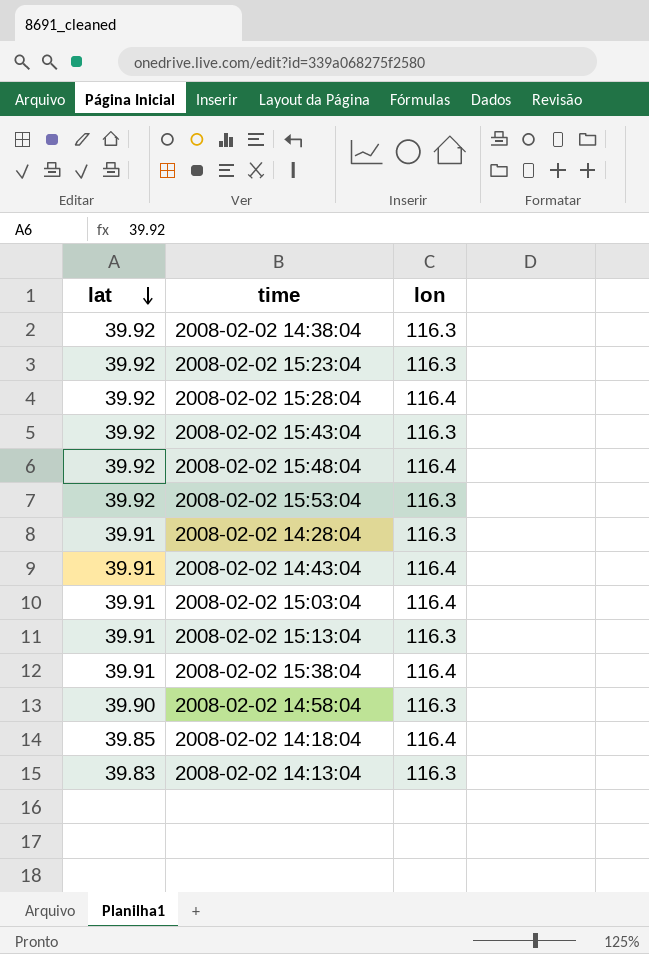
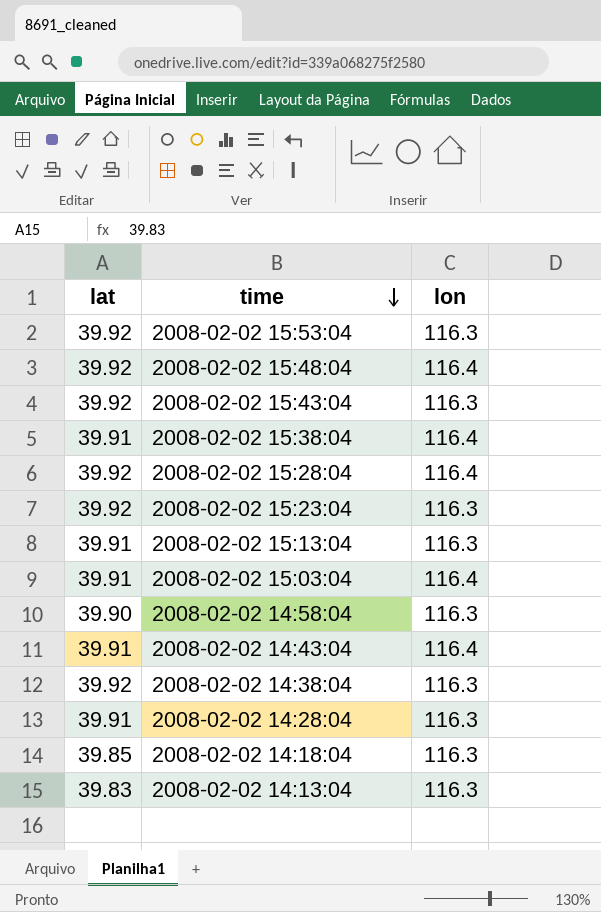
row order: lat descending -> time descending
2008-02-02 14:18:04 | lon: 116.4 -> 116.3

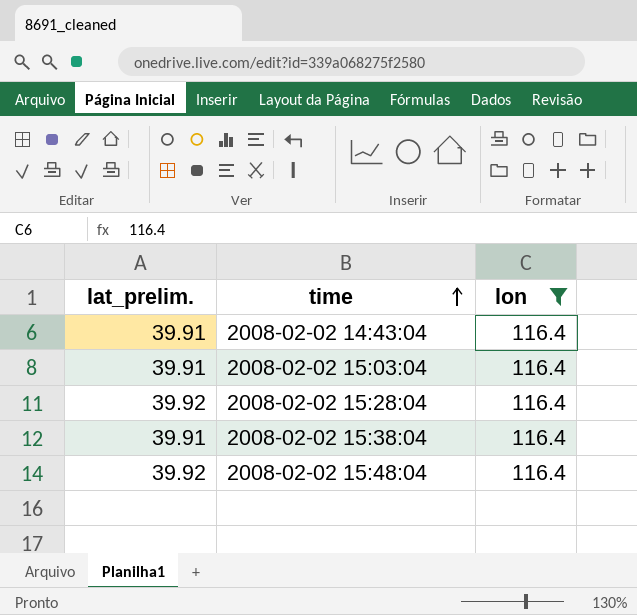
filter: none -> lon = 116.4
row order: time descending -> time ascending
column name: lat -> lat_prelim.

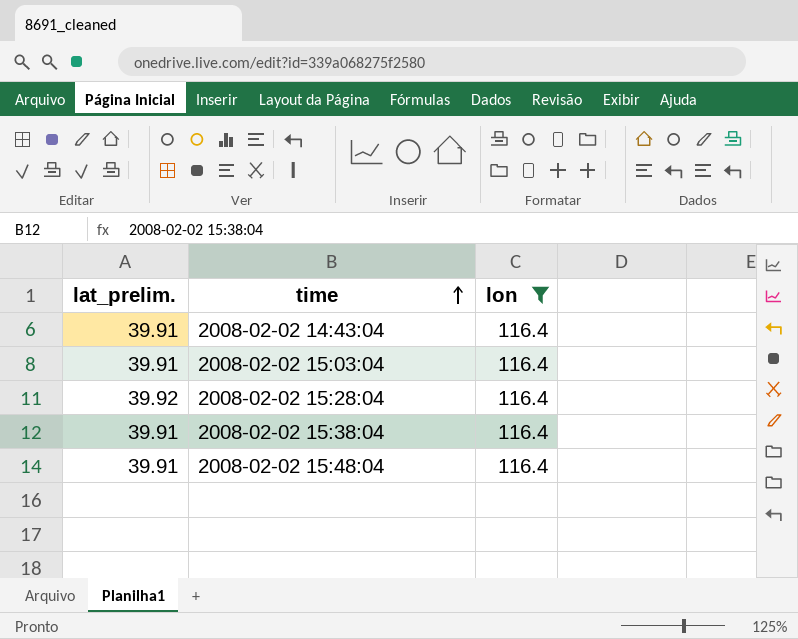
2008-02-02 15:48:04 | lat_prelim.: 39.92 -> 39.91

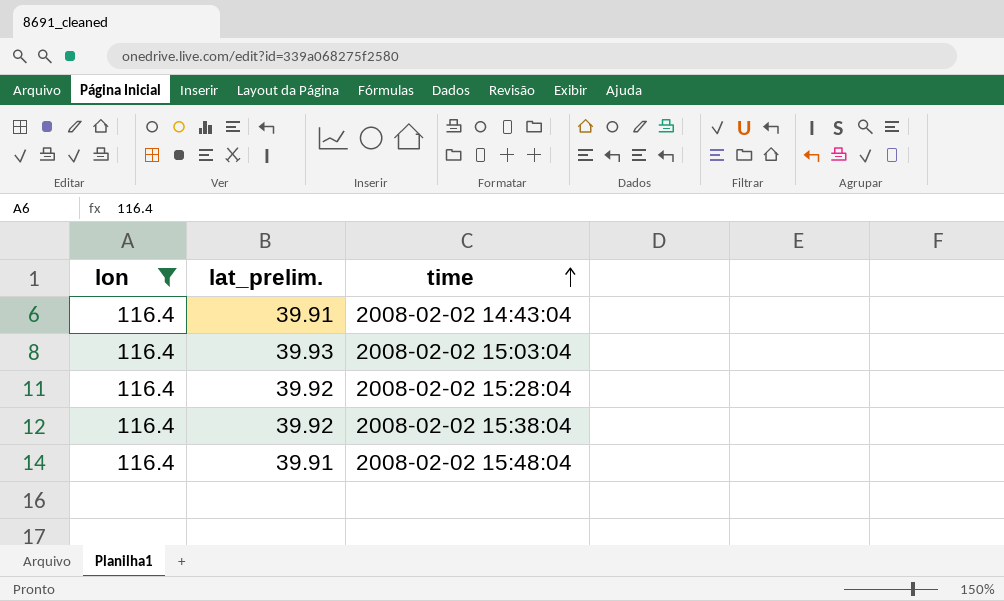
column lon | position: 3 -> 1
2008-02-02 15:03:04 | lat_prelim.: 39.91 -> 39.93
2008-02-02 15:38:04 | lat_prelim.: 39.91 -> 39.92

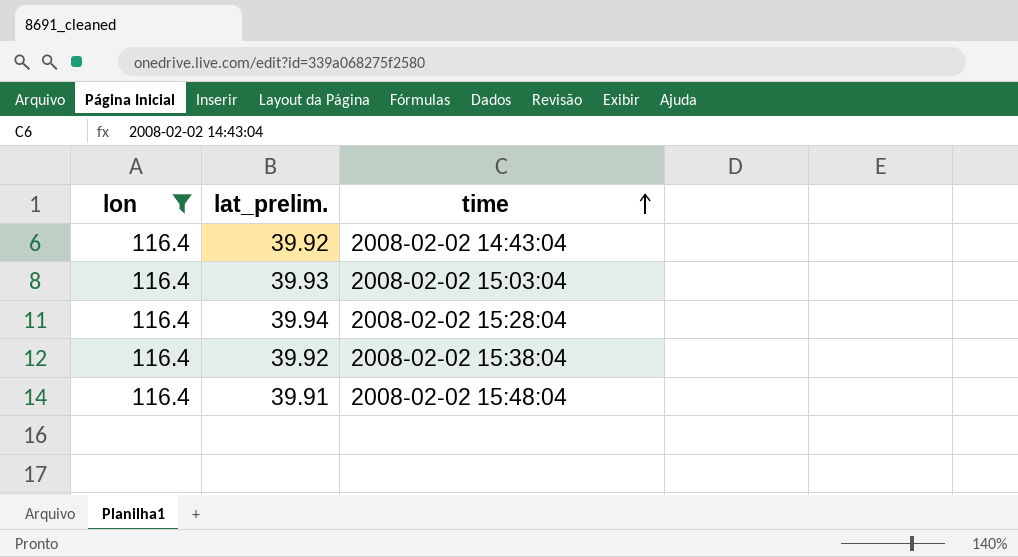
2008-02-02 14:43:04 | lat_prelim.: 39.91 -> 39.92
2008-02-02 15:28:04 | lat_prelim.: 39.92 -> 39.94

